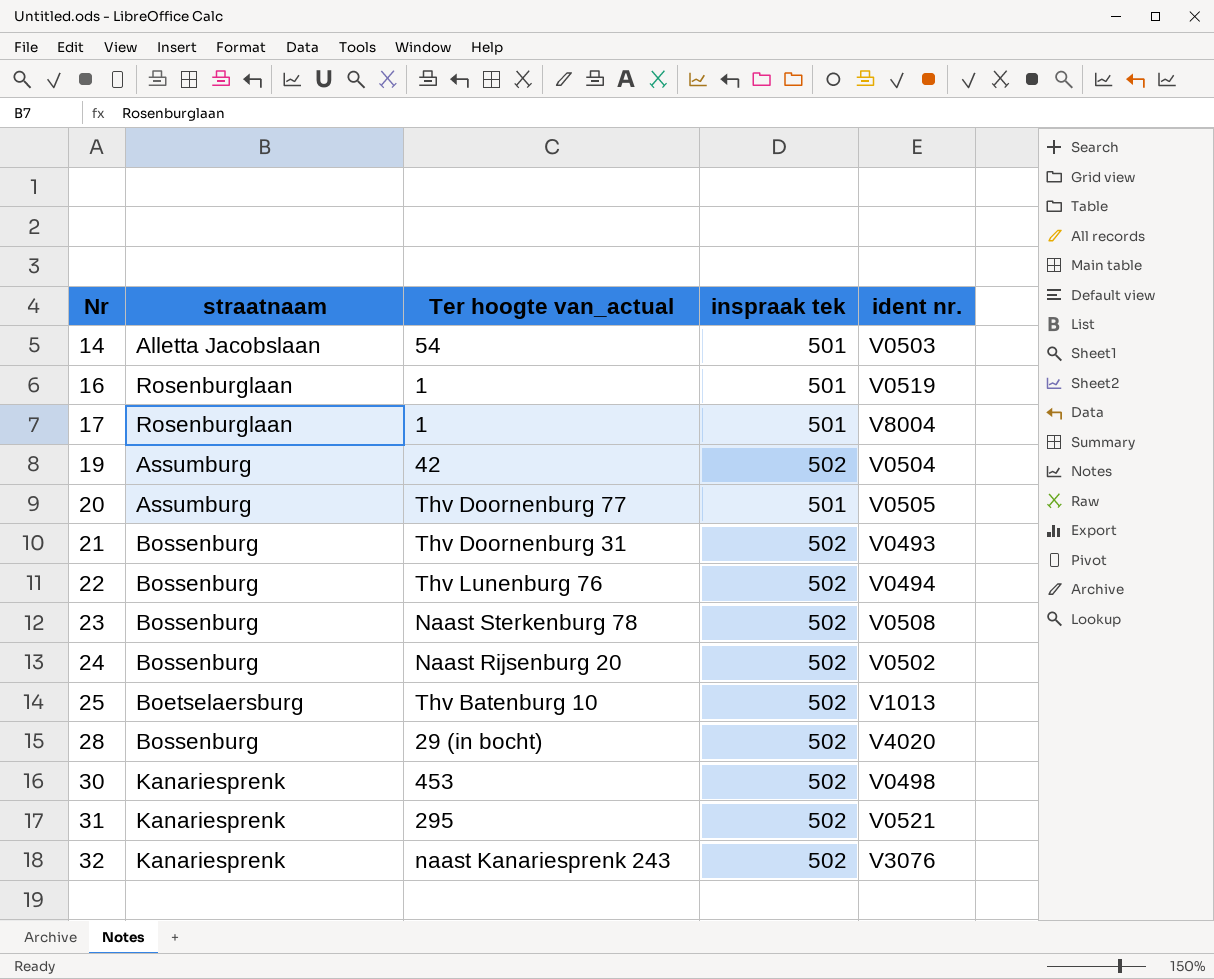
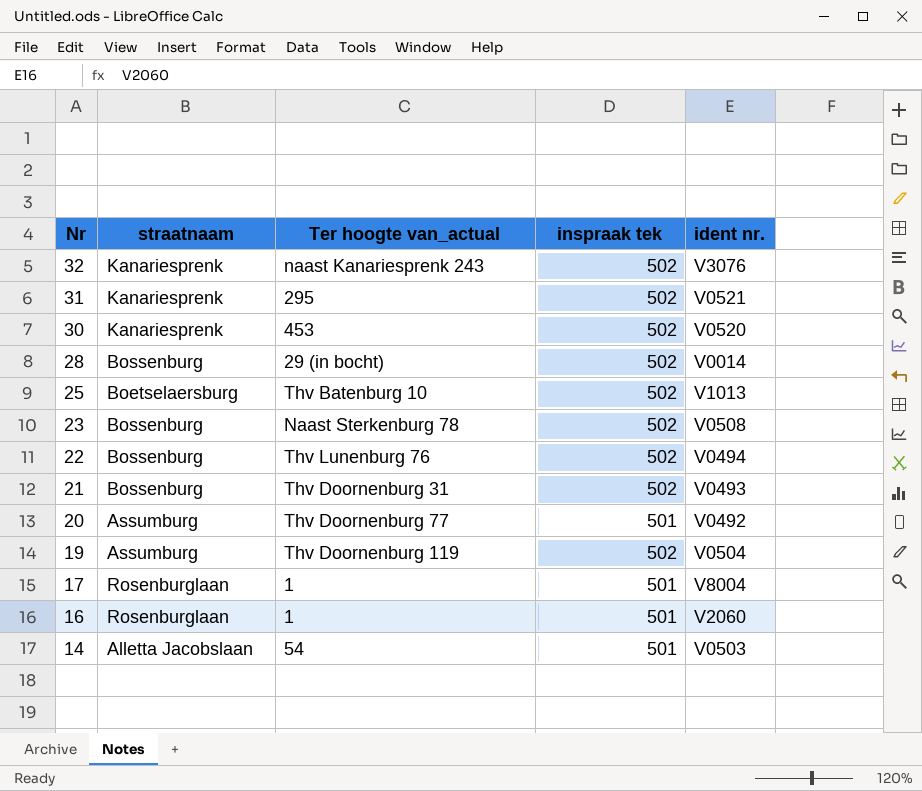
row order: Nr ascending -> Nr descending
row 24: Bossenburg | Naast Rijsenburg 20 | 502 | V0502 -> none
30 | ident nr.: V0498 -> V0520
28 | ident nr.: V4020 -> V0014
20 | ident nr.: V0505 -> V0492
19 | Ter hoogte van_actual: 42 -> Thv Doornenburg 119
16 | ident nr.: V0519 -> V2060

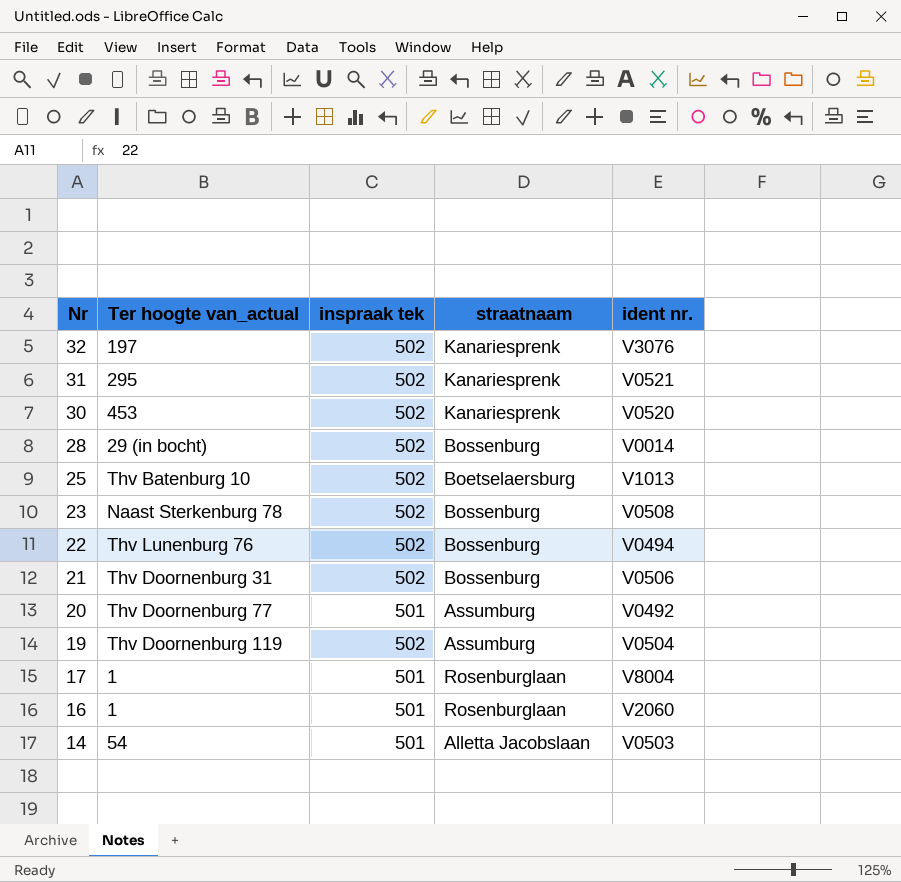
column straatnaam | position: 2 -> 4
32 | Ter hoogte van_actual: naast Kanariesprenk 243 -> 197
21 | ident nr.: V0493 -> V0506

